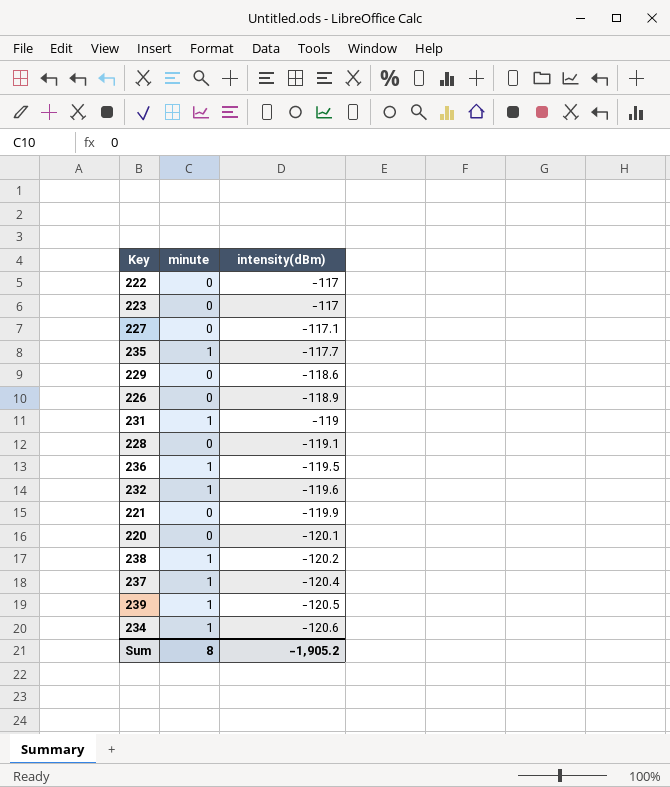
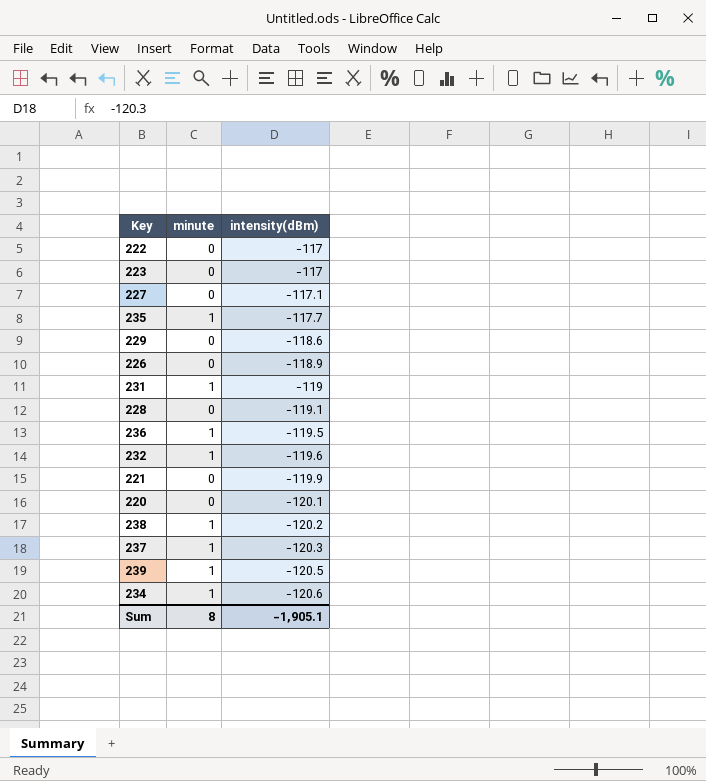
237 | intensity(dBm): -120.4 -> -120.3
Sum | intensity(dBm): -1,905.2 -> -1,905.1

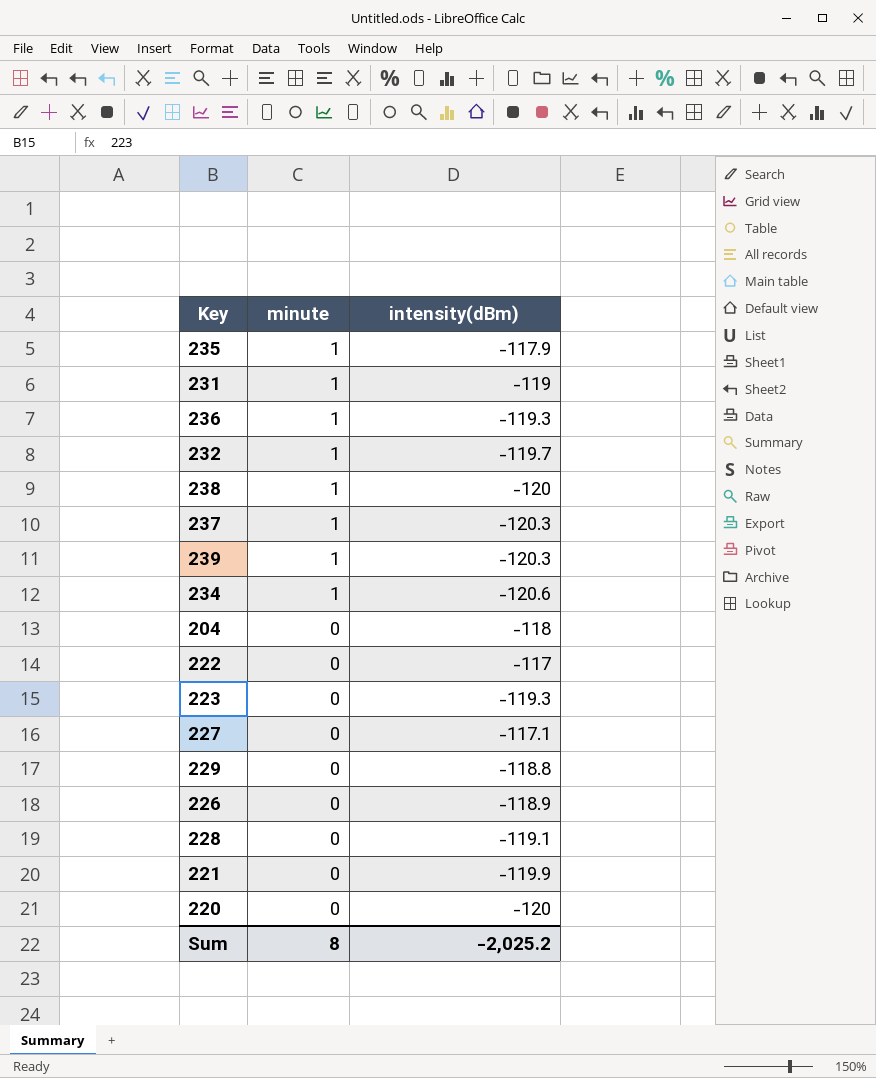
row order: intensity(dBm) descending -> minute descending
235 | intensity(dBm): -117.7 -> -117.9
236 | intensity(dBm): -119.5 -> -119.3
232 | intensity(dBm): -119.6 -> -119.7
238 | intensity(dBm): -120.2 -> -120
239 | intensity(dBm): -120.5 -> -120.3
row 204: none -> 0 | -118
223 | intensity(dBm): -117 -> -119.3
229 | intensity(dBm): -118.6 -> -118.8
220 | intensity(dBm): -120.1 -> -120
Sum | intensity(dBm): -1,905.1 -> -2,025.2

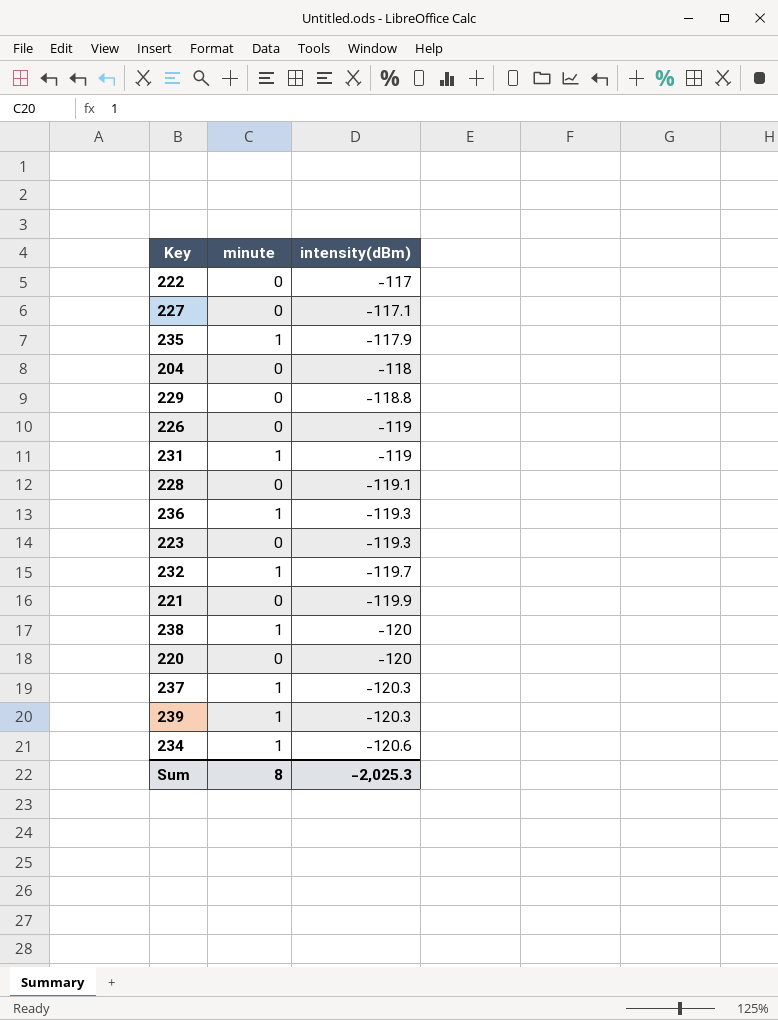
row order: minute descending -> intensity(dBm) descending
226 | intensity(dBm): -118.9 -> -119
Sum | intensity(dBm): -2,025.2 -> -2,025.3

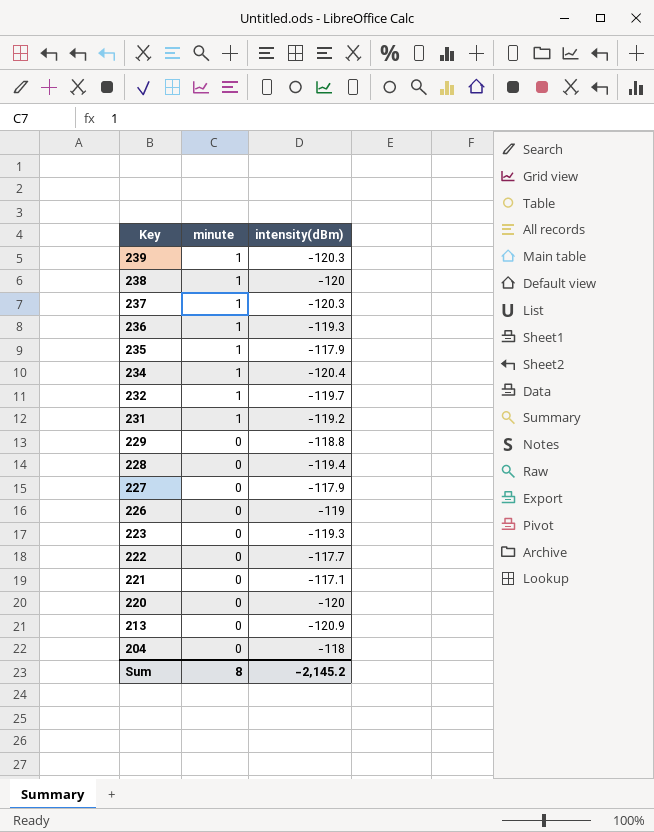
row order: intensity(dBm) descending -> Key descending
234 | intensity(dBm): -120.6 -> -120.4
231 | intensity(dBm): -119 -> -119.2
228 | intensity(dBm): -119.1 -> -119.4
227 | intensity(dBm): -117.1 -> -117.9
222 | intensity(dBm): -117 -> -117.7
221 | intensity(dBm): -119.9 -> -117.1
row 213: none -> 0 | -120.9
Sum | intensity(dBm): -2,025.3 -> -2,145.2

